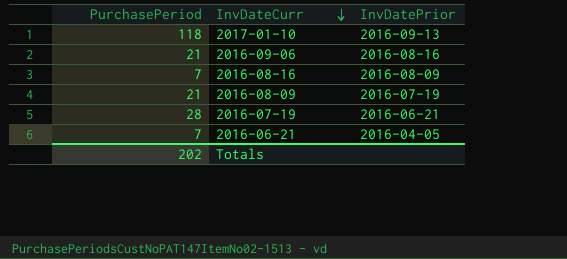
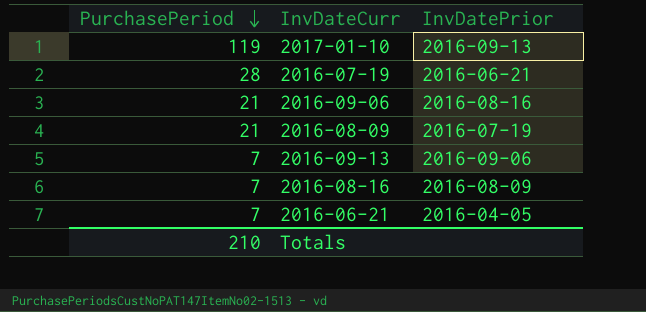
row order: InvDateCurr descending -> PurchasePeriod descending
2017-01-10 | PurchasePeriod: 118 -> 119
row 2016-09-13: none -> 7 | 2016-09-06
Totals | PurchasePeriod: 202 -> 210

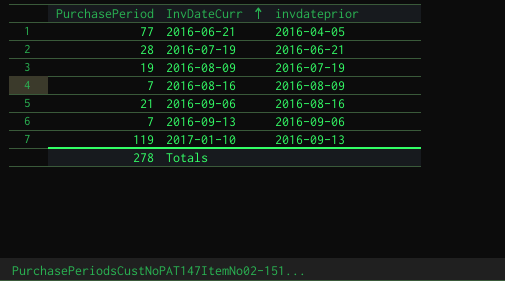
row order: PurchasePeriod descending -> InvDateCurr ascending
column name: InvDatePrior -> invdateprior
2016-06-21 | PurchasePeriod: 7 -> 77
2016-08-09 | PurchasePeriod: 21 -> 19
Totals | PurchasePeriod: 210 -> 278

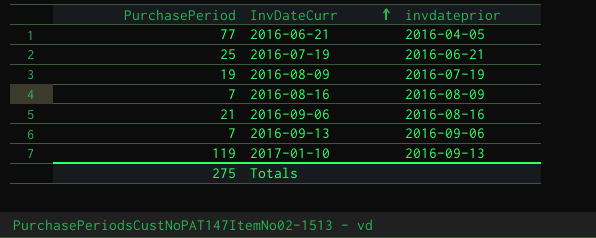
2016-07-19 | PurchasePeriod: 28 -> 25
Totals | PurchasePeriod: 278 -> 275

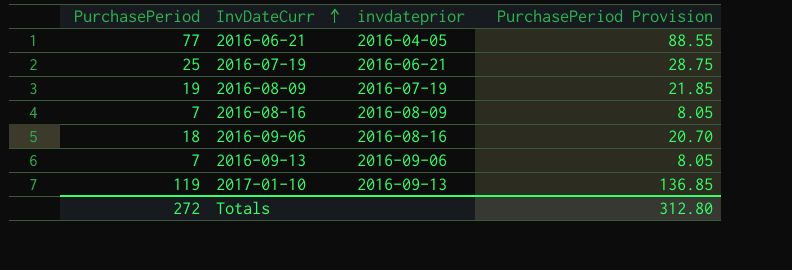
column PurchasePeriod Provision | formula: none -> [PurchasePeriod] * 1.15
2016-09-06 | PurchasePeriod: 21 -> 18
Totals | PurchasePeriod: 275 -> 272

